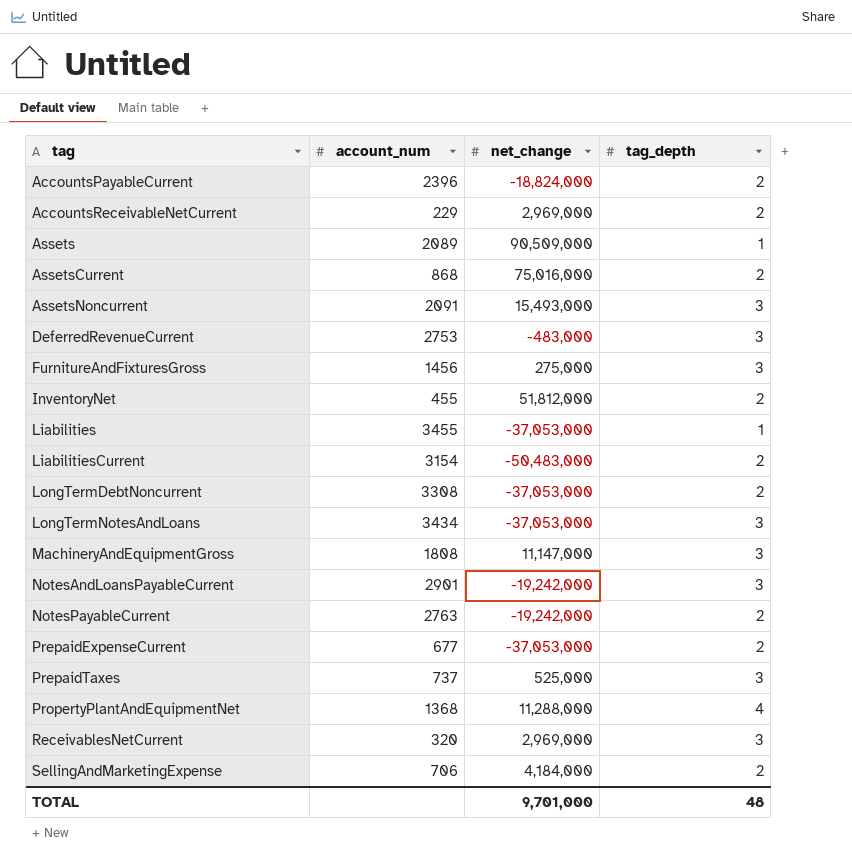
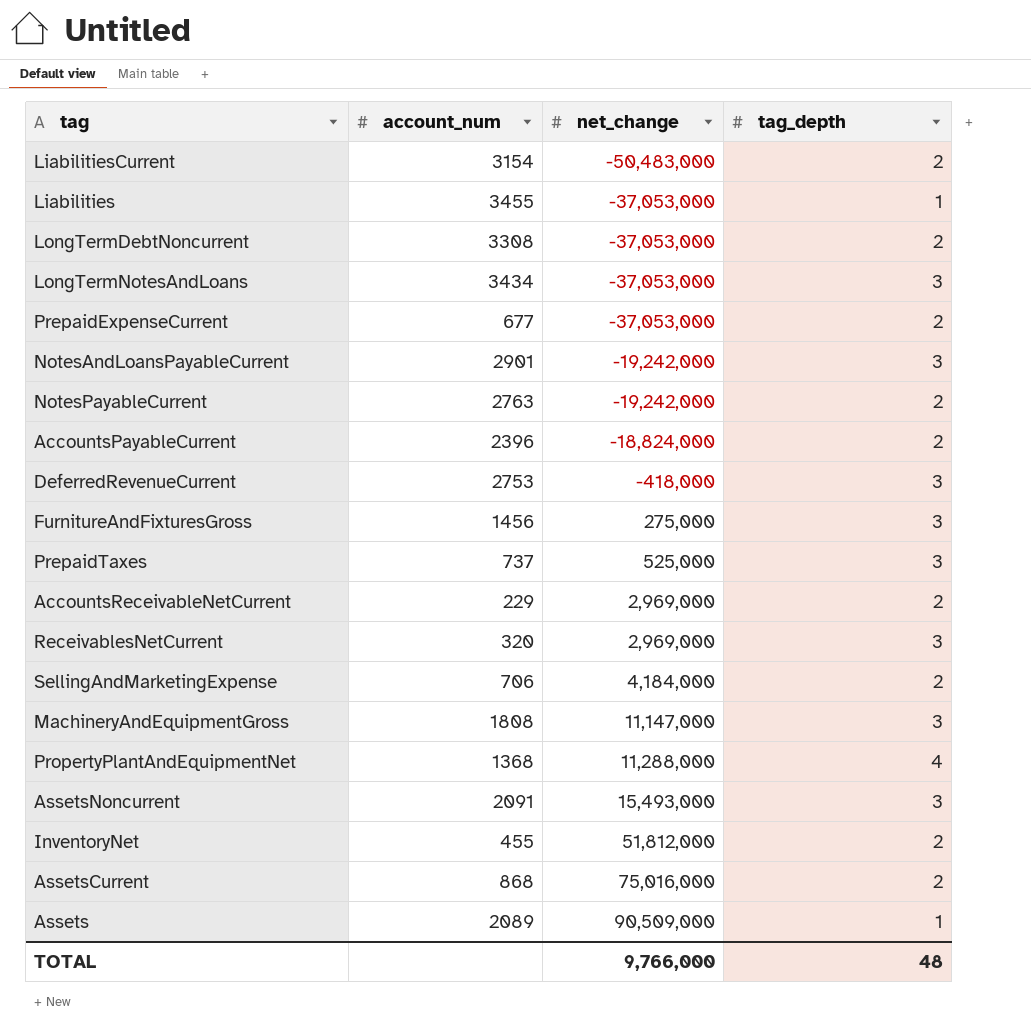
row order: tag ascending -> net_change ascending
DeferredRevenueCurrent | net_change: -483,000 -> -418,000
TOTAL | net_change: 9,701,000 -> 9,766,000

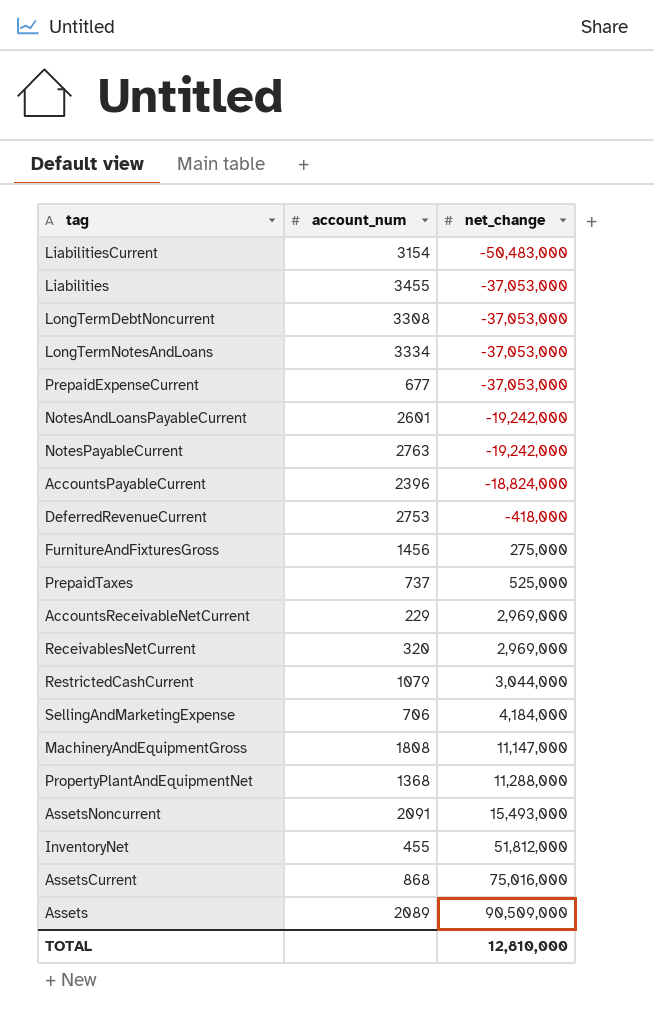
column tag_depth | position: 4 -> none
LongTermNotesAndLoans | account_num: 3434 -> 3334
NotesAndLoansPayableCurrent | account_num: 2901 -> 2601
row RestrictedCashCurrent: none -> 1079 | 3,044,000
TOTAL | net_change: 9,766,000 -> 12,810,000

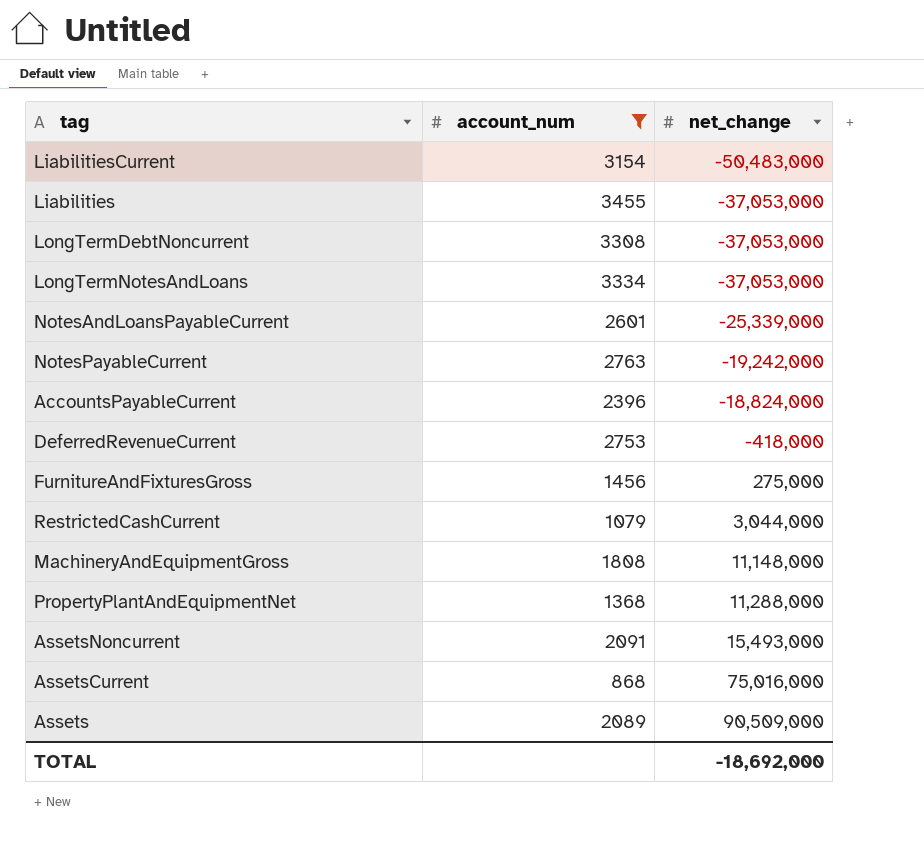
filter: none -> account_num >= 868
NotesAndLoansPayableCurrent | net_change: -19,242,000 -> -25,339,000
MachineryAndEquipmentGross | net_change: 11,147,000 -> 11,148,000
TOTAL | net_change: 12,810,000 -> -18,692,000

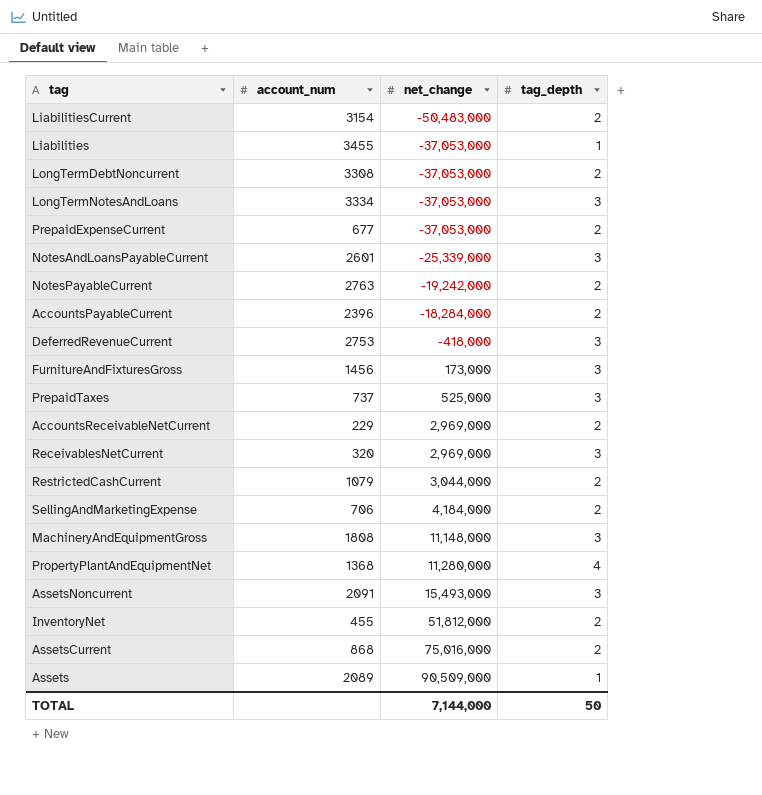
filter: account_num >= 868 -> none
column tag_depth | position: none -> 4
AccountsPayableCurrent | net_change: -18,824,000 -> -18,284,000
FurnitureAndFixturesGross | net_change: 275,000 -> 173,000
PropertyPlantAndEquipmentNet | net_change: 11,288,000 -> 11,280,000
TOTAL | net_change: -18,692,000 -> 7,144,000

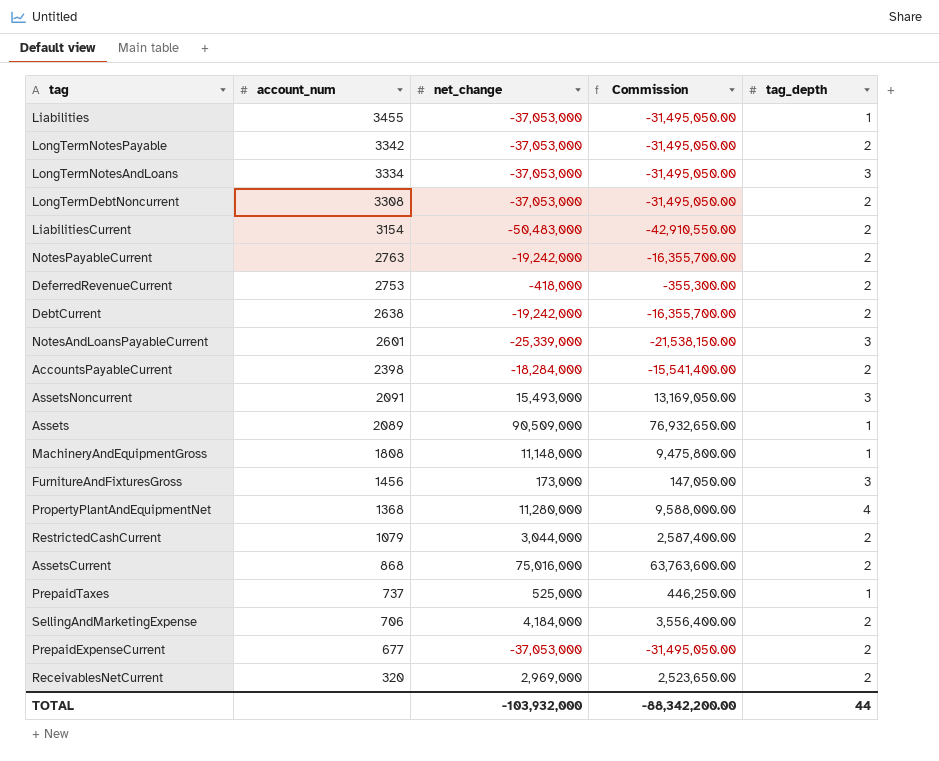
row order: net_change ascending -> account_num descending
column Commission | formula: none -> [net_change] * 0.85
row AccountsReceivableNetCurrent: 229 | 2,969,000 | 2 -> none
row InventoryNet: 455 | 51,812,000 | 2 -> none
row LongTermNotesPayable: none -> 3342 | -37,053,000 | -31,495,050.00 | 2
DeferredRevenueCurrent | tag_depth: 3 -> 2
row DebtCurrent: none -> 2638 | -19,242,000 | -16,355,700.00 | 2
AccountsPayableCurrent | account_num: 2396 -> 2398
MachineryAndEquipmentGross | tag_depth: 3 -> 1
PrepaidTaxes | tag_depth: 3 -> 1
ReceivablesNetCurrent | tag_depth: 3 -> 2
TOTAL | net_change: 7,144,000 -> -103,932,000
TOTAL | tag_depth: 50 -> 44

